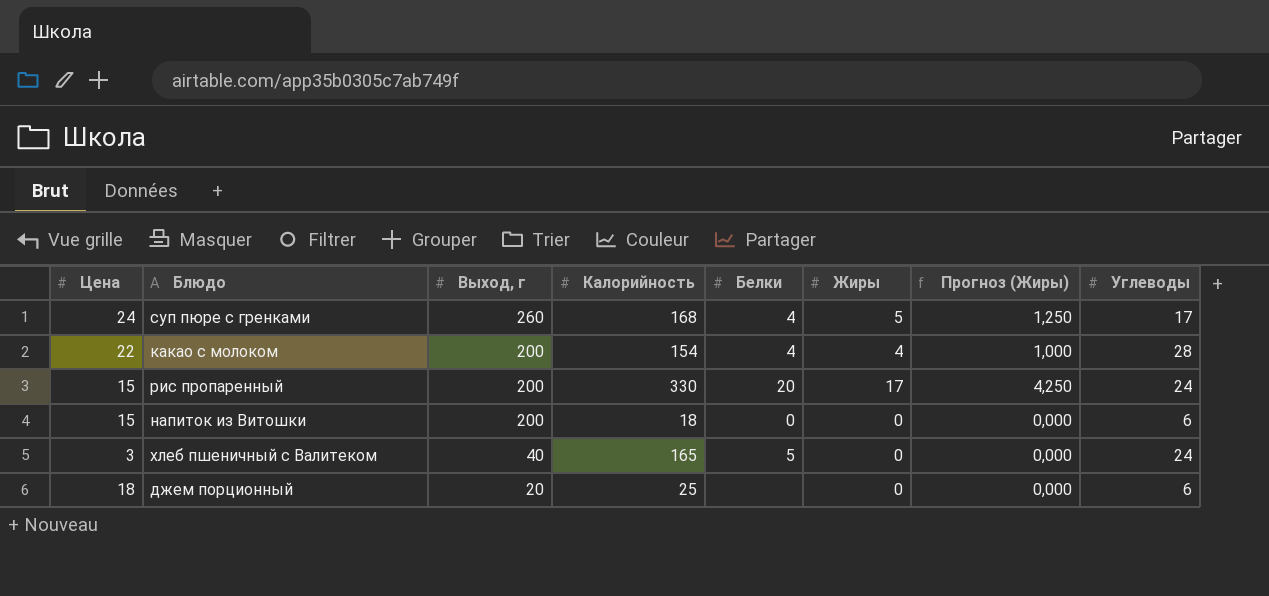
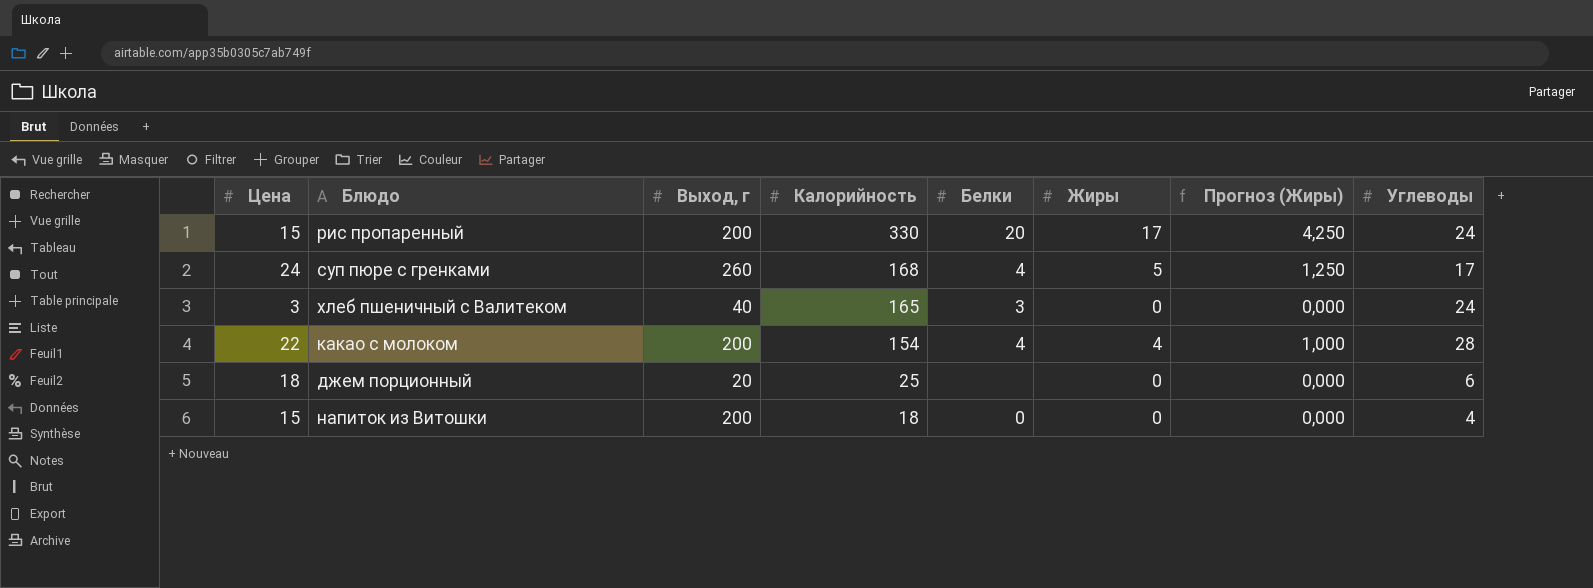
row order: Выход, г descending -> Калорийность descending
хлеб пшеничный с Валитеком | Белки: 5 -> 3
напиток из Витошки | Углеводы: 6 -> 4

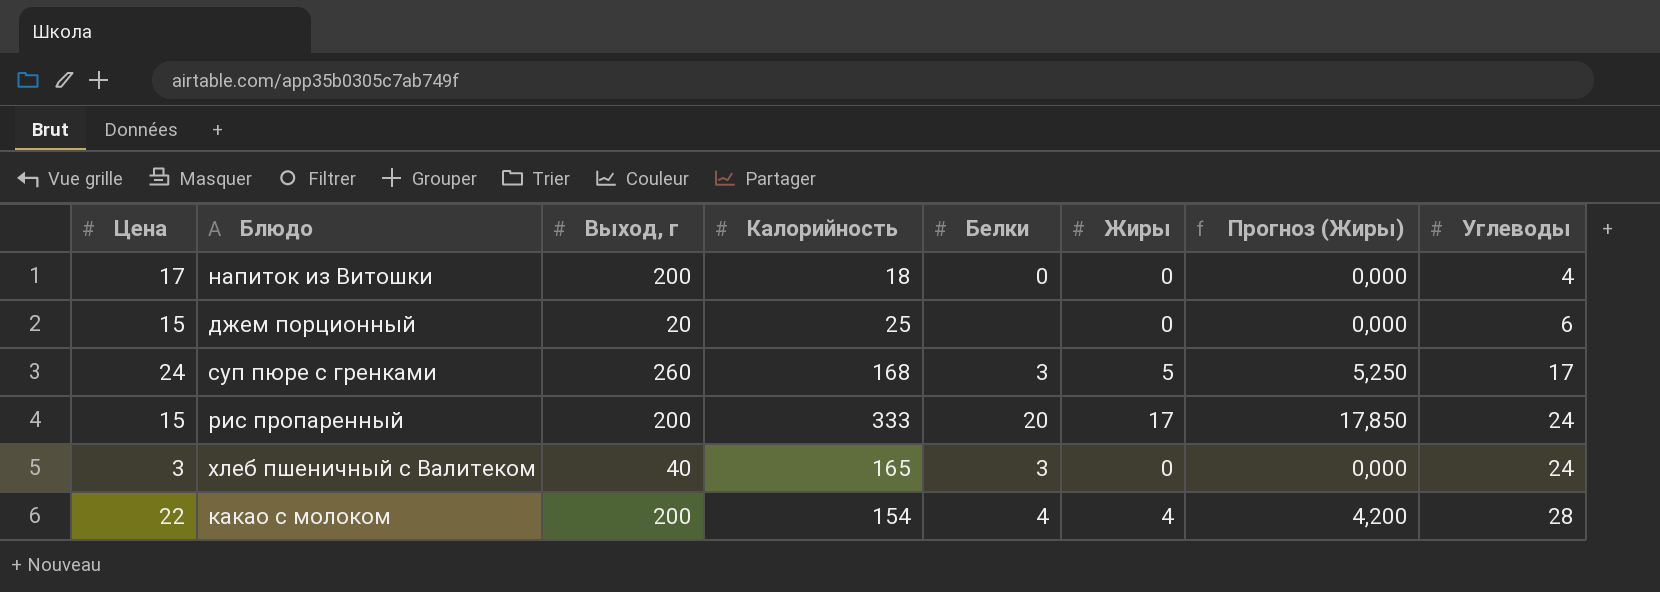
row order: Калорийность descending -> Углеводы ascending
column Прогноз (Жиры) | formula: [Жиры] * 0,25 -> [Жиры] * 1,05
напиток из Витошки | Цена: 15 -> 17
джем порционный | Цена: 18 -> 15
суп пюре с гренками | Белки: 4 -> 3
рис пропаренный | Калорийность: 330 -> 333

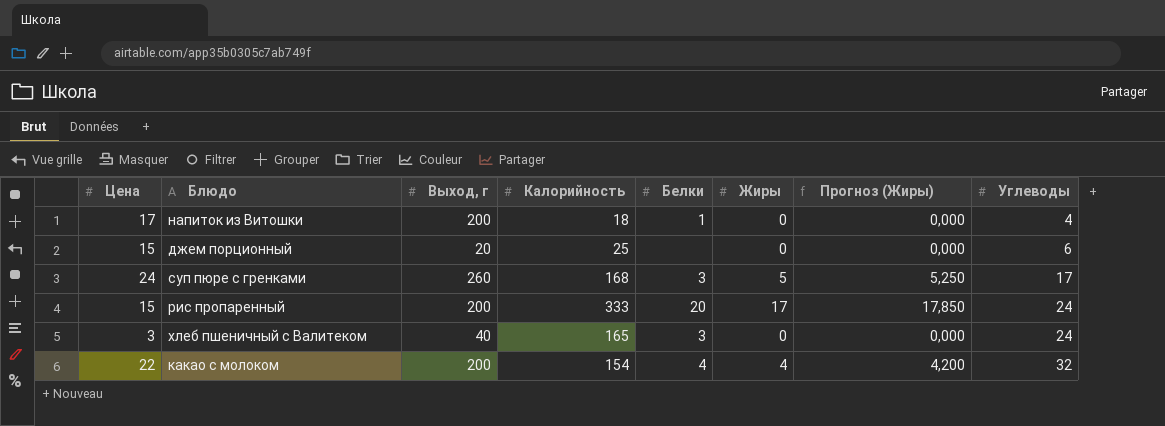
напиток из Витошки | Белки: 0 -> 1
какао с молоком | Углеводы: 28 -> 32

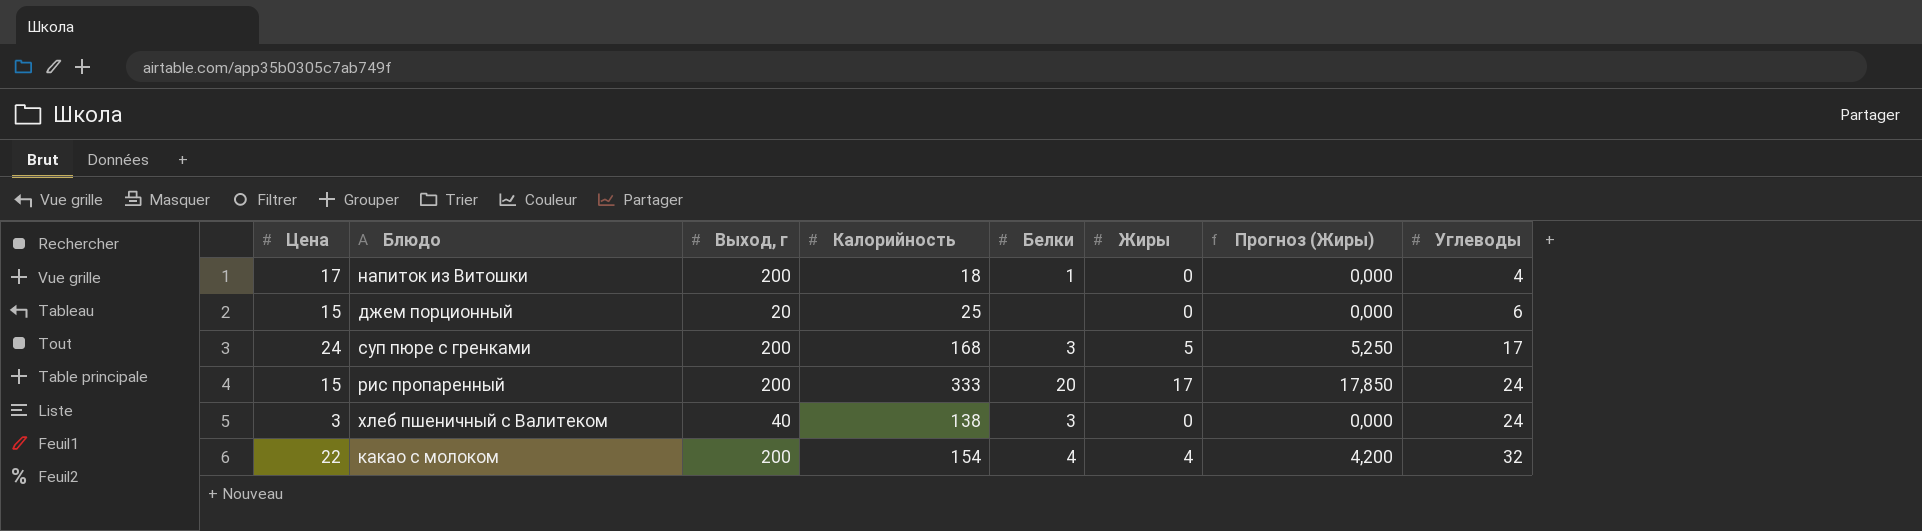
суп пюре с гренками | Выход, г: 260 -> 200
хлеб пшеничный с Валитеком | Калорийность: 165 -> 138

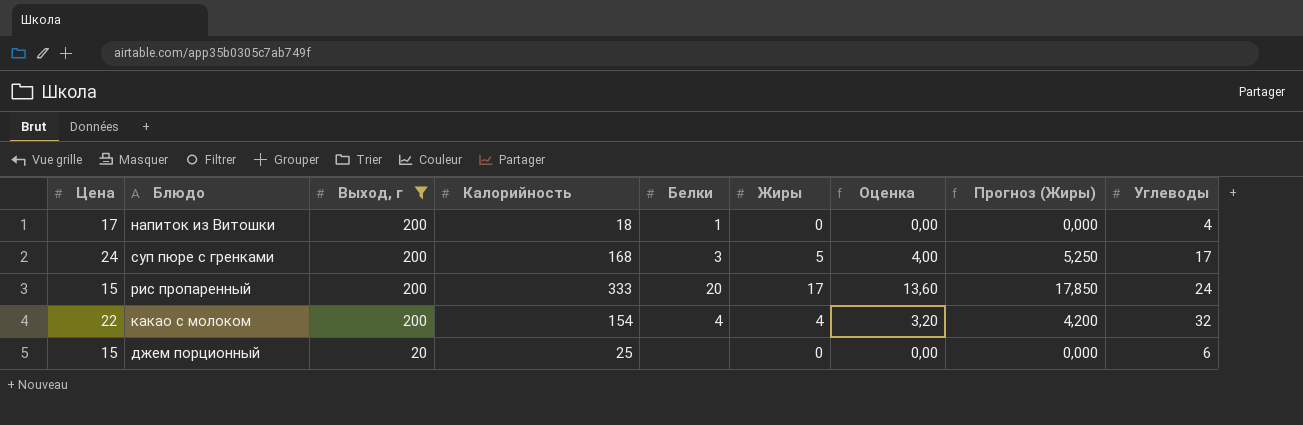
filter: none -> Выход, г != 40
row order: Углеводы ascending -> Выход, г descending
column Оценка | formula: none -> [Жиры] * 0,8

